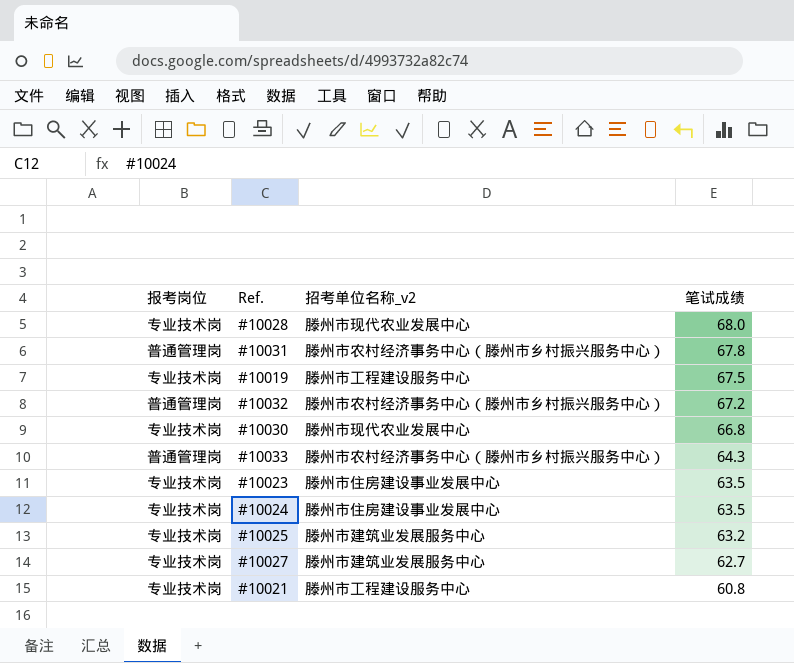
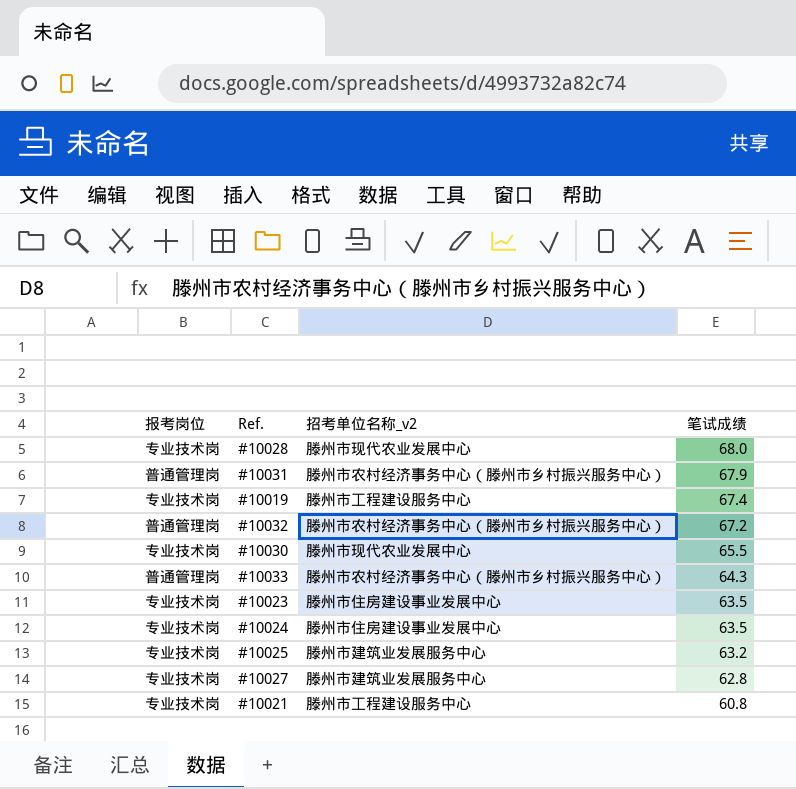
#10031 | 笔试成绩: 67.8 -> 67.9
#10019 | 笔试成绩: 67.5 -> 67.4
#10030 | 笔试成绩: 66.8 -> 65.5
#10027 | 笔试成绩: 62.7 -> 62.8

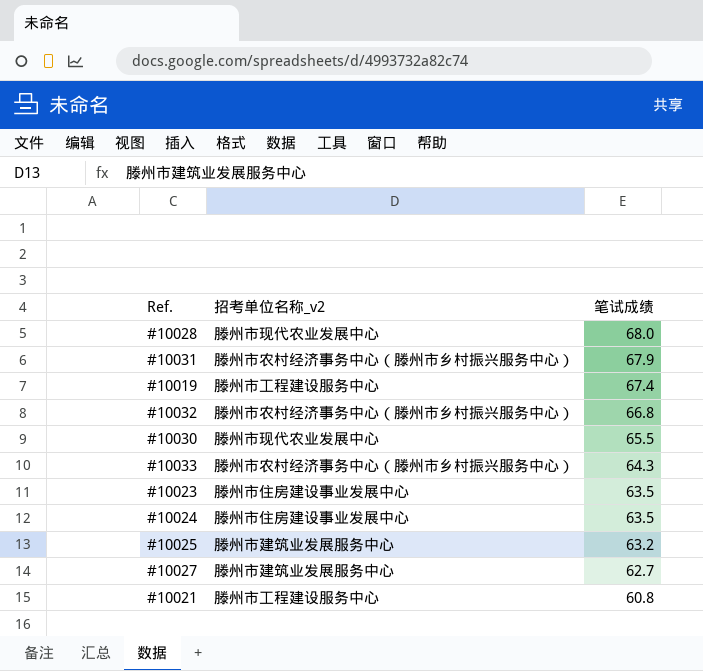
column 报考岗位 | position: 1 -> none
#10032 | 笔试成绩: 67.2 -> 66.8
#10027 | 笔试成绩: 62.8 -> 62.7

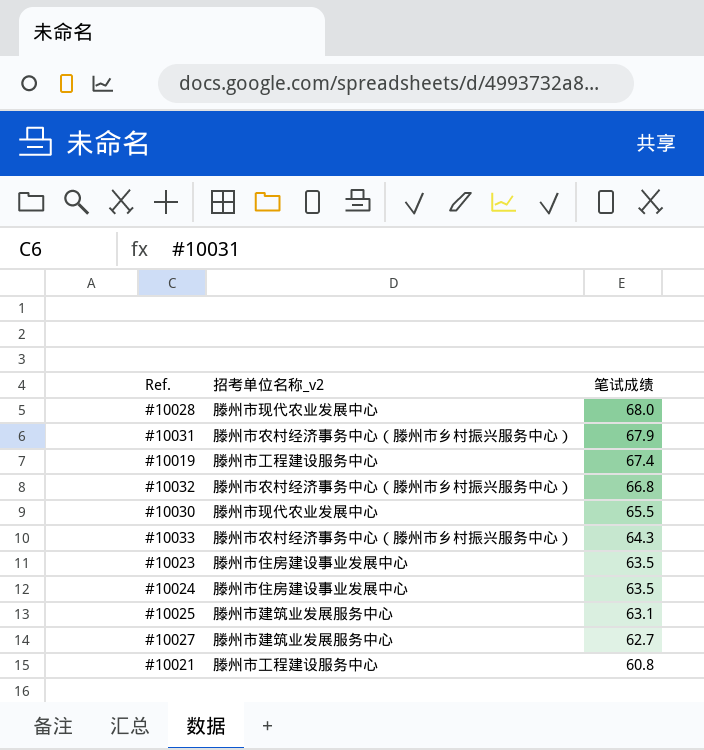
#10025 | 笔试成绩: 63.2 -> 63.1

